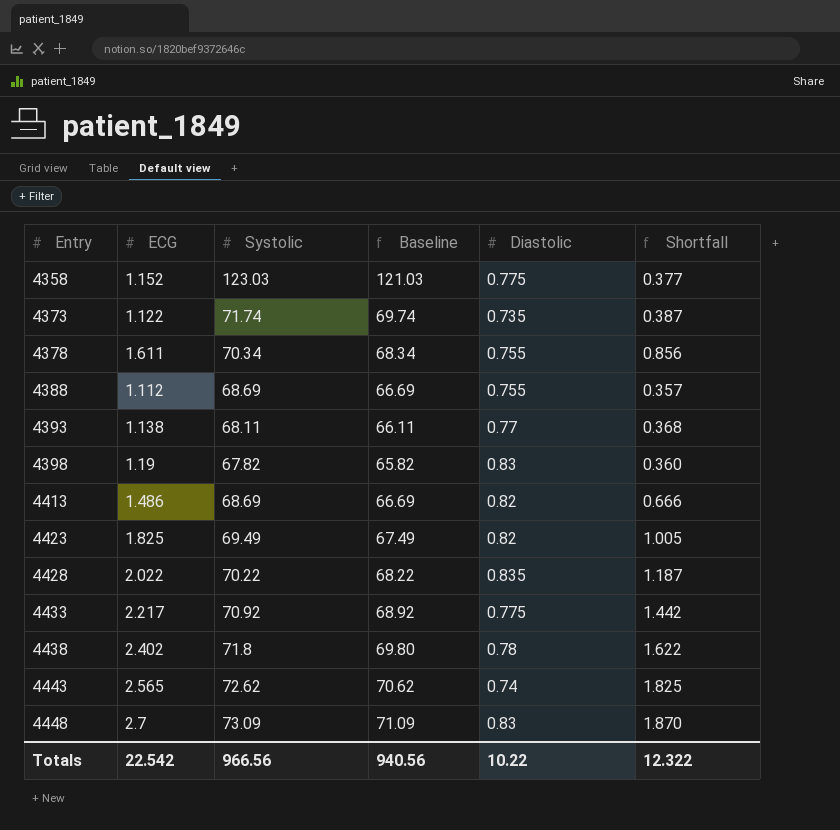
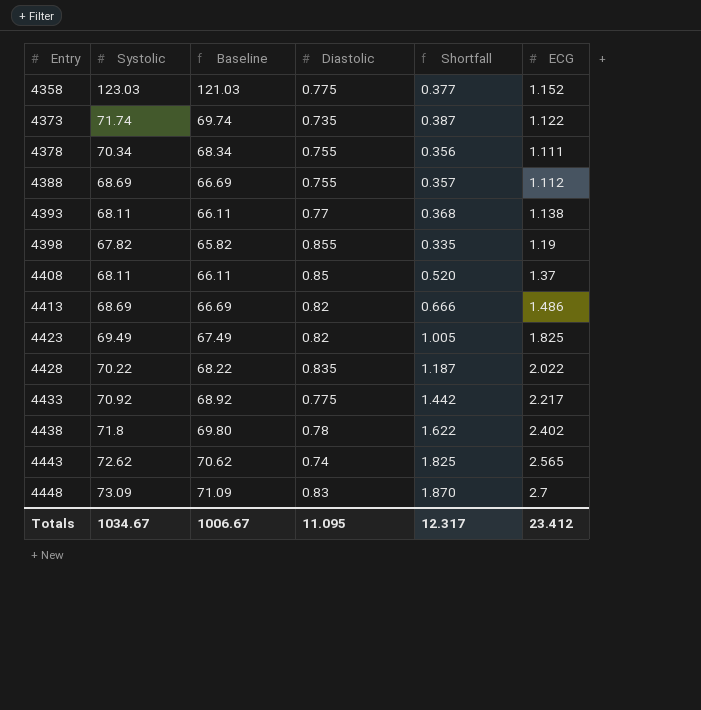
column ECG | position: 2 -> 6
4378 | Shortfall: 0.856 -> 0.356
4378 | ECG: 1.611 -> 1.111
4398 | Diastolic: 0.83 -> 0.855
4398 | Shortfall: 0.360 -> 0.335
row 4408: none -> 68.11 | 66.11 | 0.85 | 0.520 | 1.37
Totals | Systolic: 966.56 -> 1034.67
Totals | Baseline: 940.56 -> 1006.67
Totals | Diastolic: 10.22 -> 11.095
Totals | Shortfall: 12.322 -> 12.317
Totals | ECG: 22.542 -> 23.412

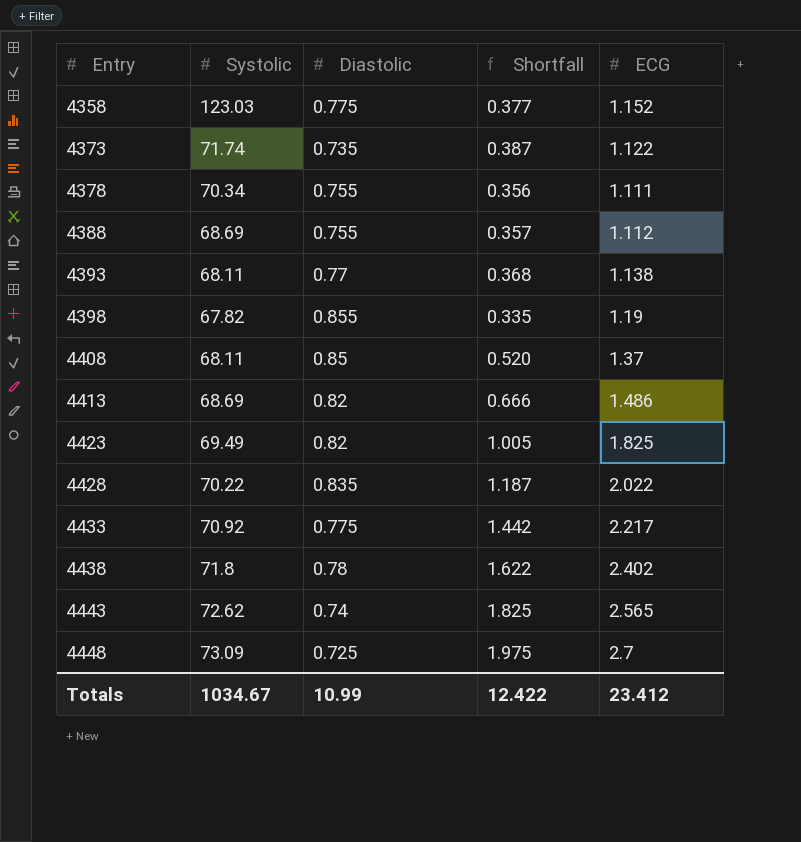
column Baseline | formula: [Systolic] - 2 -> none
4448 | Diastolic: 0.83 -> 0.725
4448 | Shortfall: 1.870 -> 1.975
Totals | Diastolic: 11.095 -> 10.99
Totals | Shortfall: 12.317 -> 12.422

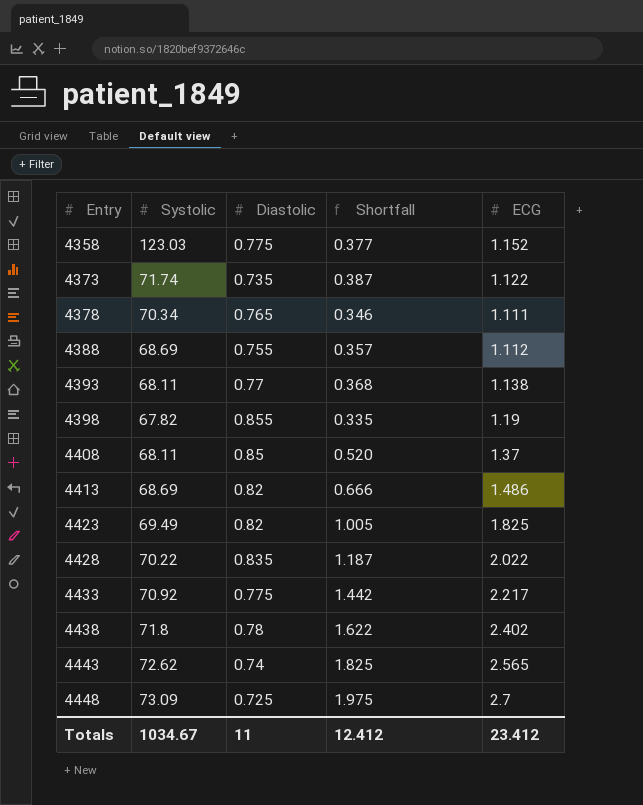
4378 | Diastolic: 0.755 -> 0.765
4378 | Shortfall: 0.356 -> 0.346
Totals | Diastolic: 10.99 -> 11
Totals | Shortfall: 12.422 -> 12.412

